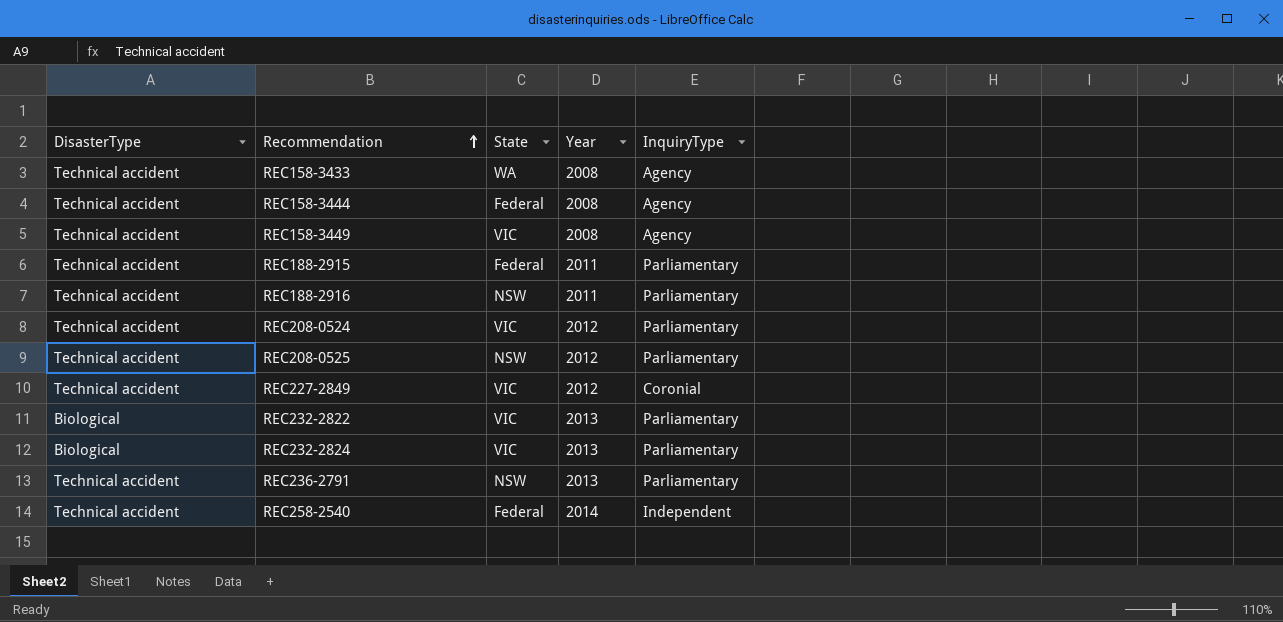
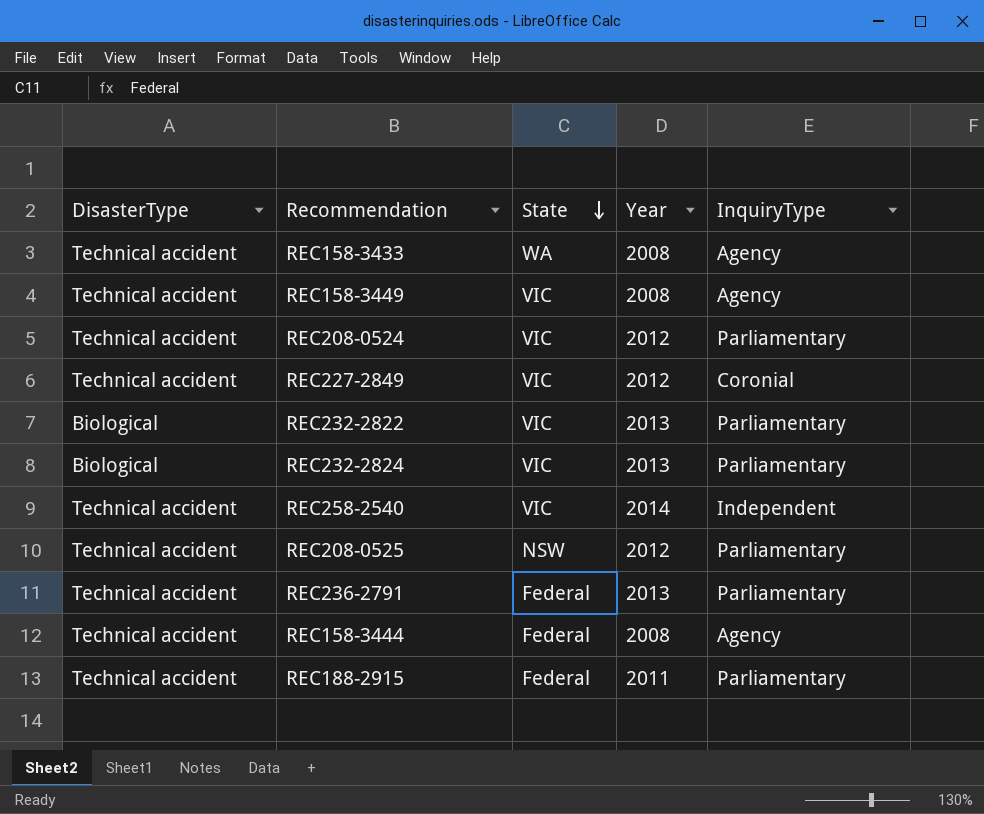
row order: Recommendation ascending -> State descending
row REC188-2916: Technical accident | NSW | 2011 | Parliamentary -> none
REC258-2540 | State: Federal -> VIC
REC236-2791 | State: NSW -> Federal

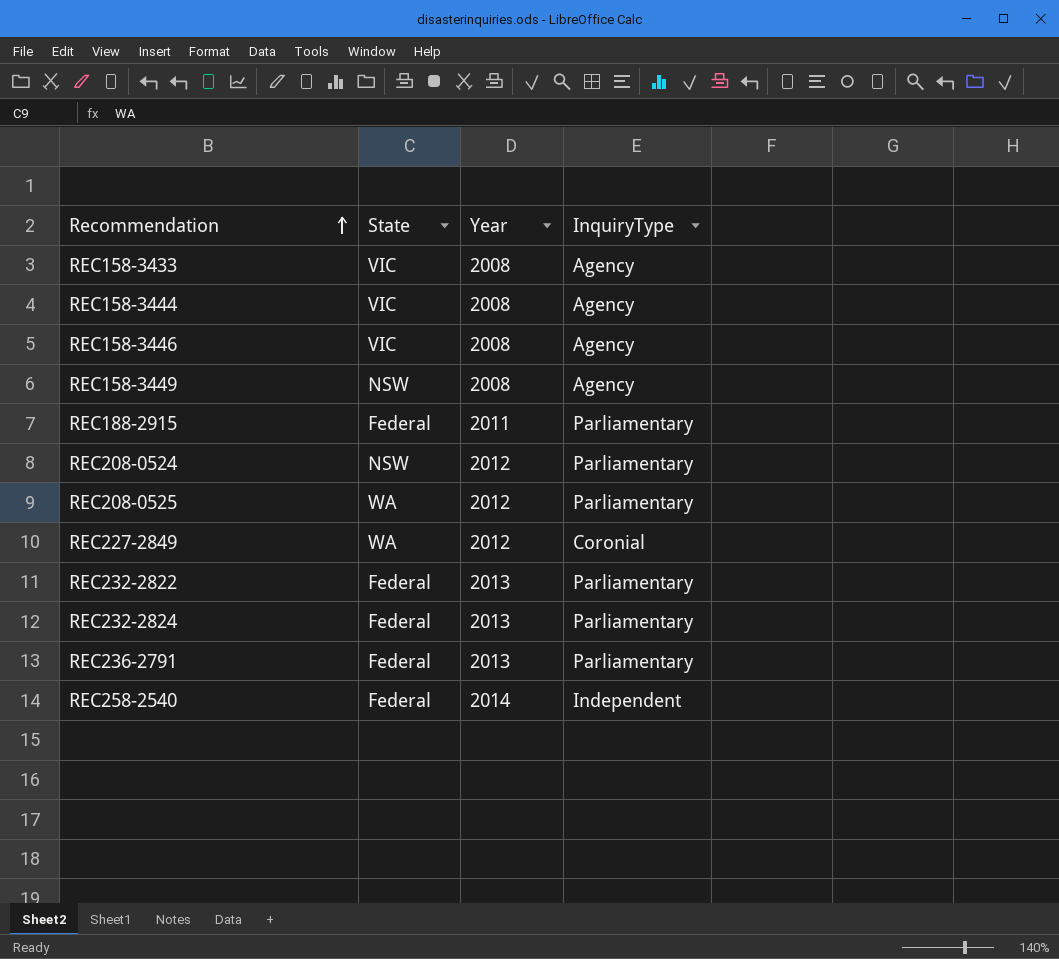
row order: State descending -> Recommendation ascending
column DisasterType | position: 1 -> none
REC158-3433 | State: WA -> VIC
REC158-3444 | State: Federal -> VIC
row REC158-3446: none -> VIC | 2008 | Agency
REC158-3449 | State: VIC -> NSW
REC208-0524 | State: VIC -> NSW
REC208-0525 | State: NSW -> WA
REC227-2849 | State: VIC -> WA
REC232-2822 | State: VIC -> Federal
REC232-2824 | State: VIC -> Federal
REC258-2540 | State: VIC -> Federal

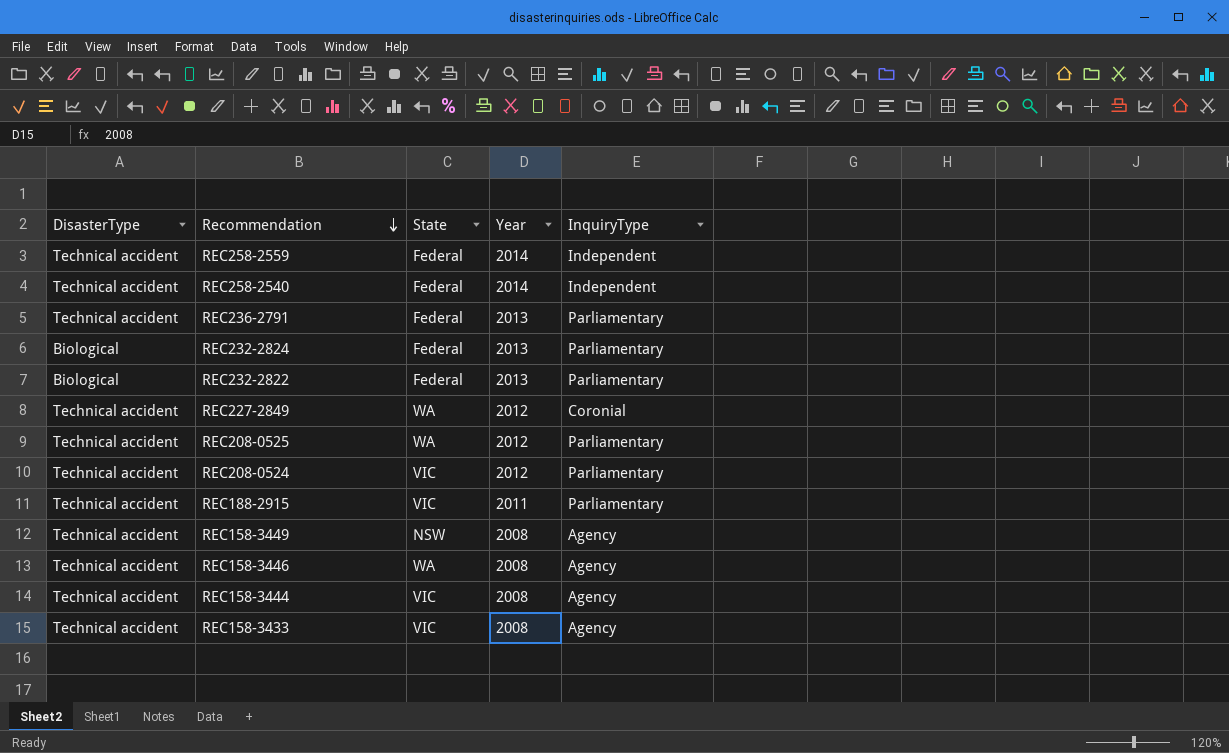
row order: Recommendation ascending -> Recommendation descending
column DisasterType | position: none -> 1
row REC258-2559: none -> Technical accident | Federal | 2014 | Independent
REC208-0524 | State: NSW -> VIC
REC188-2915 | State: Federal -> VIC
REC158-3446 | State: VIC -> WA

